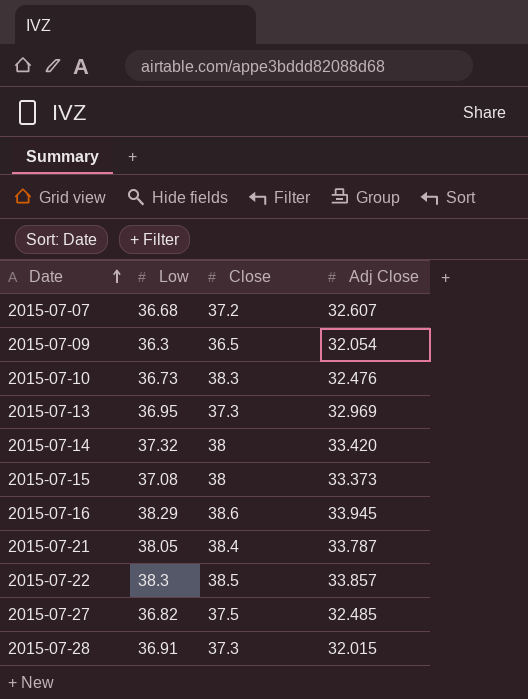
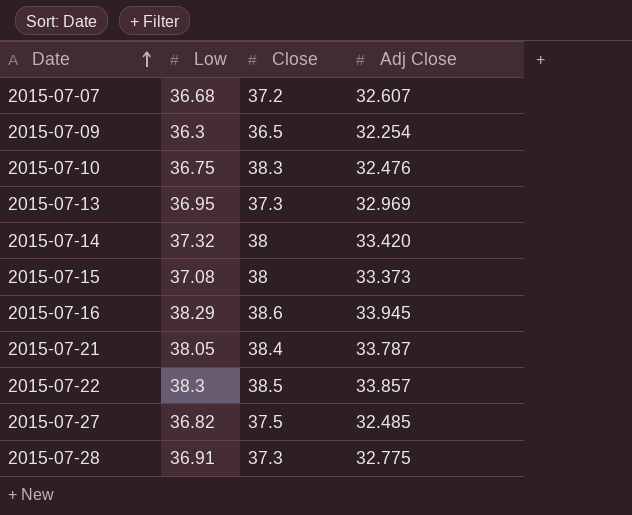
2015-07-09 | Adj Close: 32.054 -> 32.254
2015-07-10 | Low: 36.73 -> 36.75
2015-07-28 | Adj Close: 32.015 -> 32.775

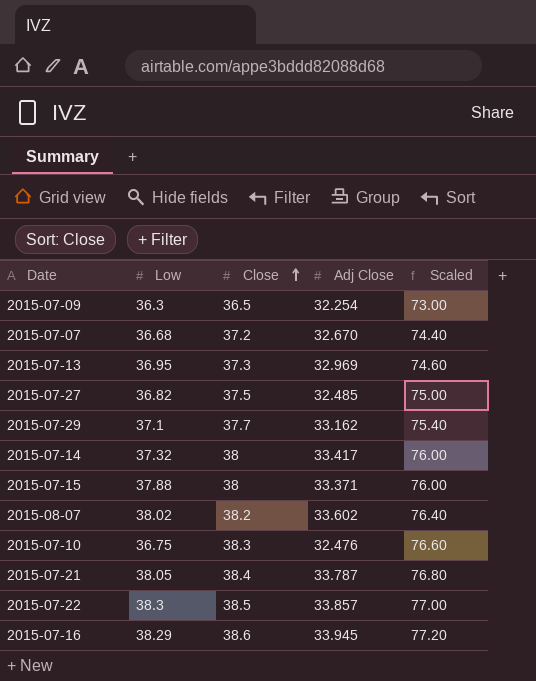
row order: Date ascending -> Close ascending
column Scaled | formula: none -> [Close] * 2
row 2015-07-28: 36.91 | 37.3 | 32.775 -> none
2015-07-07 | Adj Close: 32.607 -> 32.670
row 2015-07-29: none -> 37.1 | 37.7 | 33.162 | 75.40
2015-07-14 | Adj Close: 33.420 -> 33.417
2015-07-15 | Low: 37.08 -> 37.88
2015-07-15 | Adj Close: 33.373 -> 33.371
row 2015-08-07: none -> 38.02 | 38.2 | 33.602 | 76.40

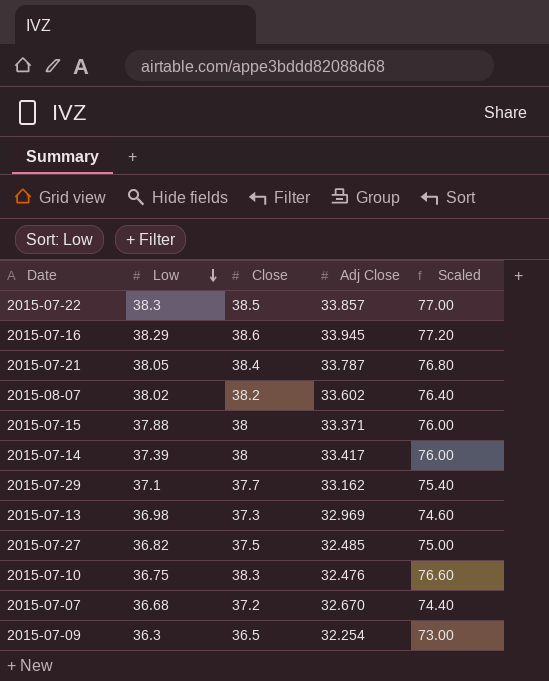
row order: Close ascending -> Low descending
2015-07-14 | Low: 37.32 -> 37.39
2015-07-13 | Low: 36.95 -> 36.98

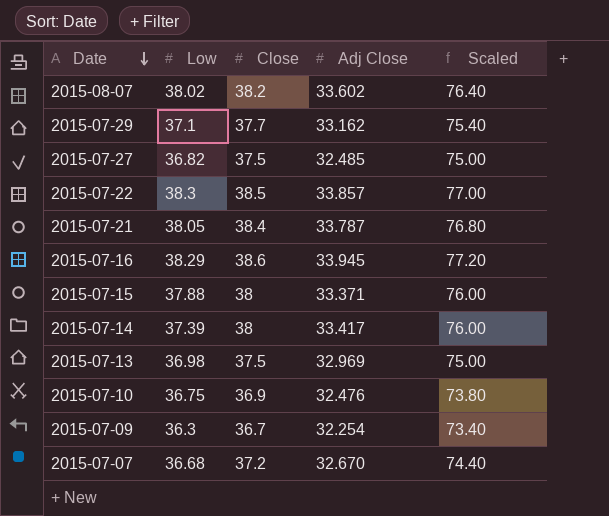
row order: Low descending -> Date descending
2015-07-13 | Close: 37.3 -> 37.5
2015-07-13 | Scaled: 74.60 -> 75.00
2015-07-10 | Close: 38.3 -> 36.9
2015-07-10 | Scaled: 76.60 -> 73.80
2015-07-09 | Close: 36.5 -> 36.7
2015-07-09 | Scaled: 73.00 -> 73.40

